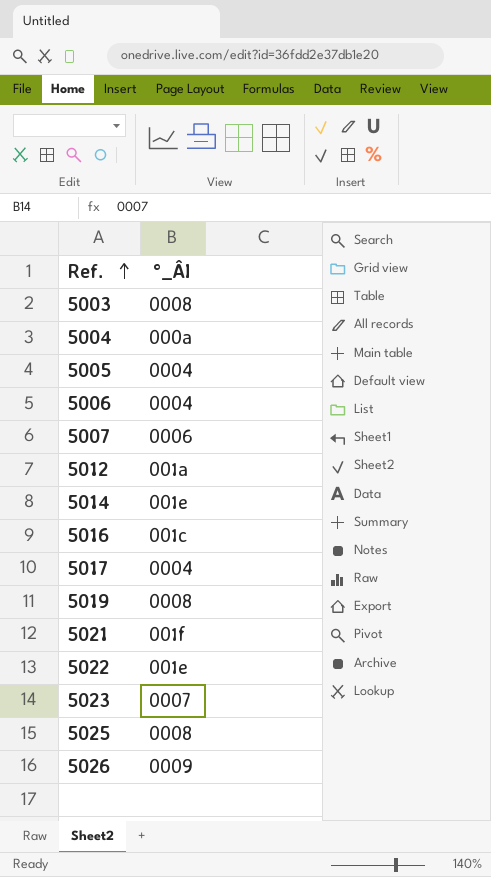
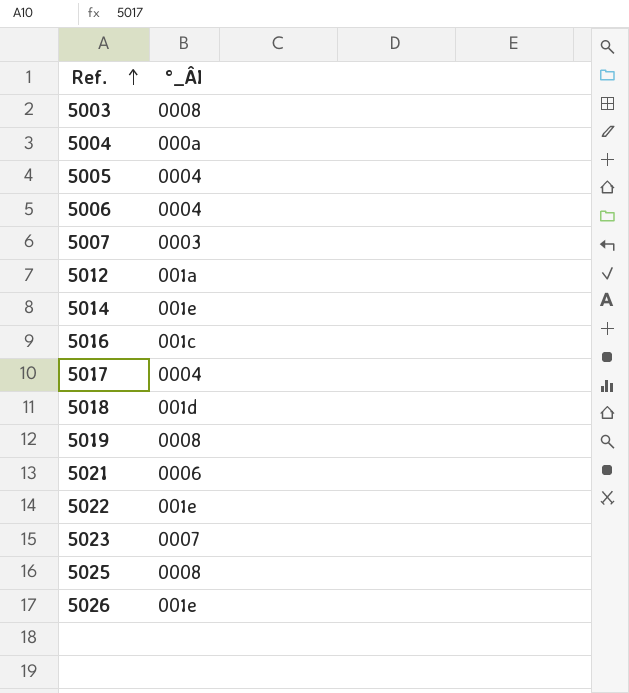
5007 | °_ÂI: 0006 -> 0003
row 5018: none -> 001d
5021 | °_ÂI: 001f -> 0006
5026 | °_ÂI: 0009 -> 001e

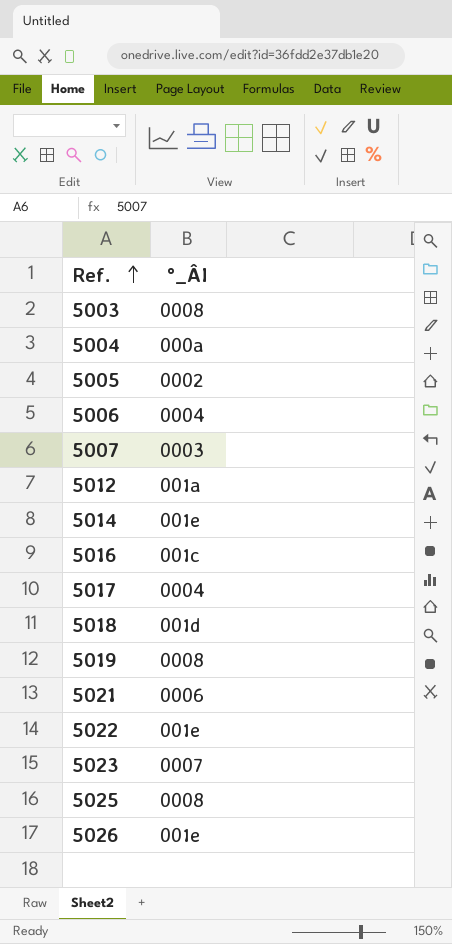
5005 | °_ÂI: 0004 -> 0002

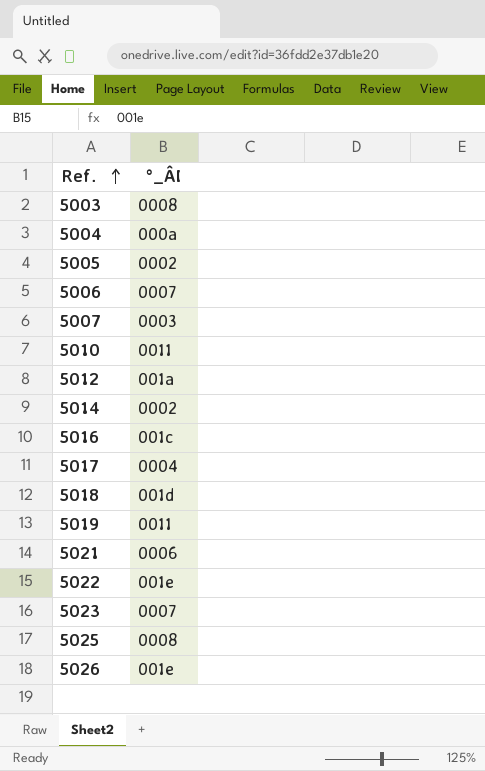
5006 | °_ÂI: 0004 -> 0007
row 5010: none -> 0011
5014 | °_ÂI: 001e -> 0002
5019 | °_ÂI: 0008 -> 0011

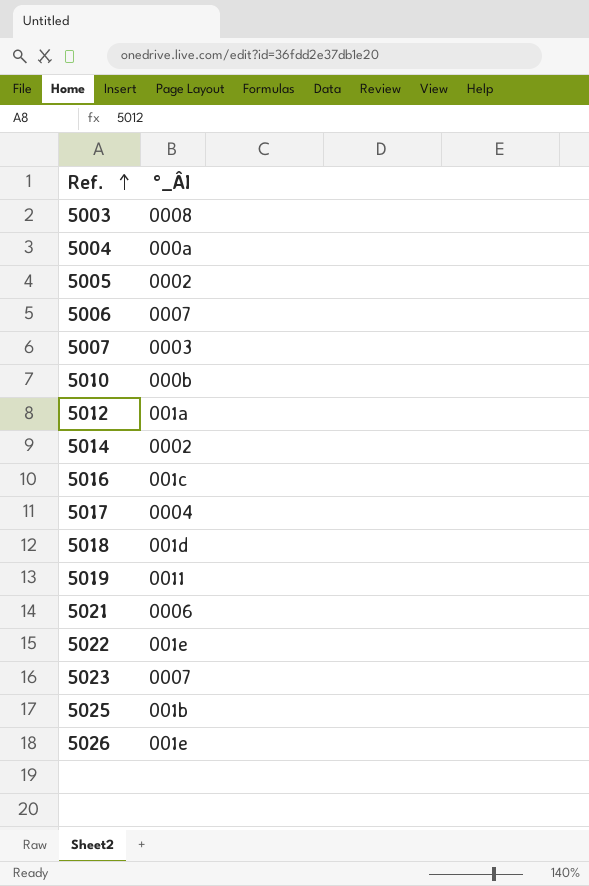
5010 | °_ÂI: 0011 -> 000b
5025 | °_ÂI: 0008 -> 001b

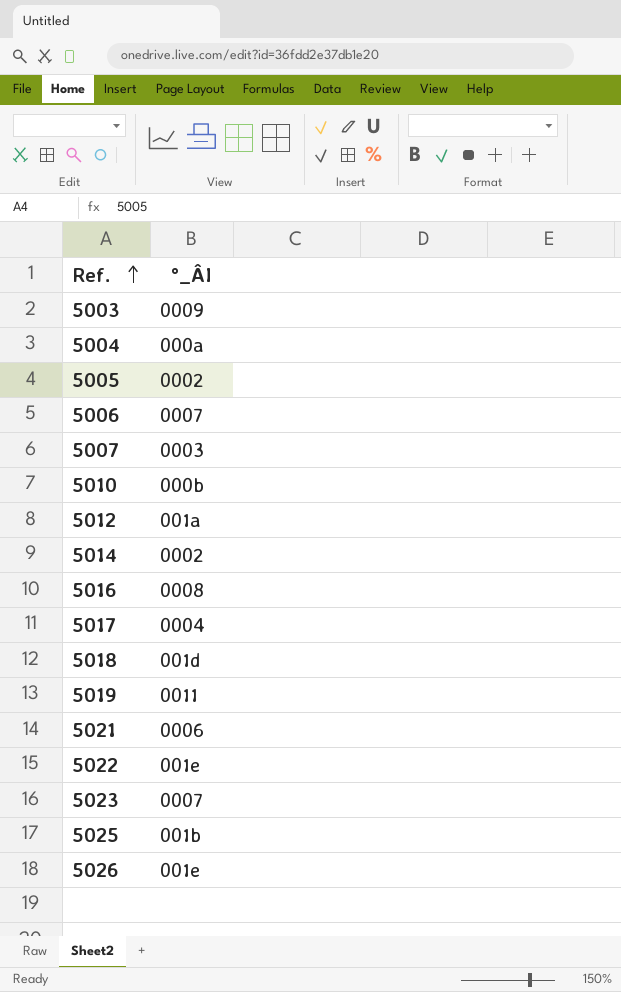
5003 | °_ÂI: 0008 -> 0009
5016 | °_ÂI: 001c -> 0008

